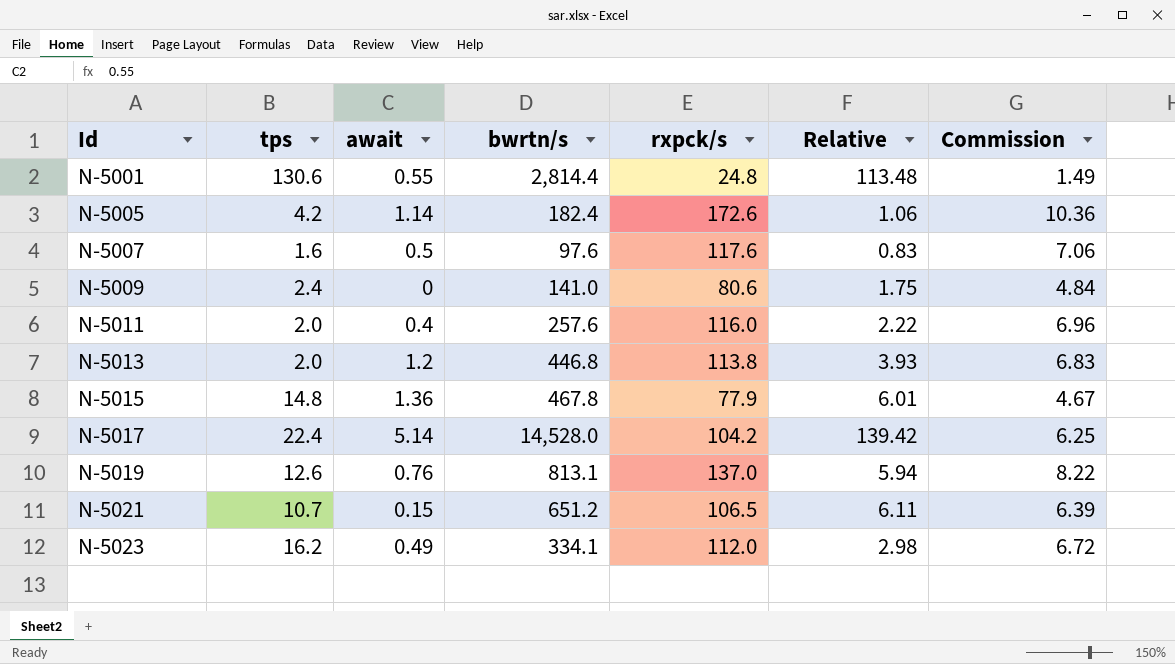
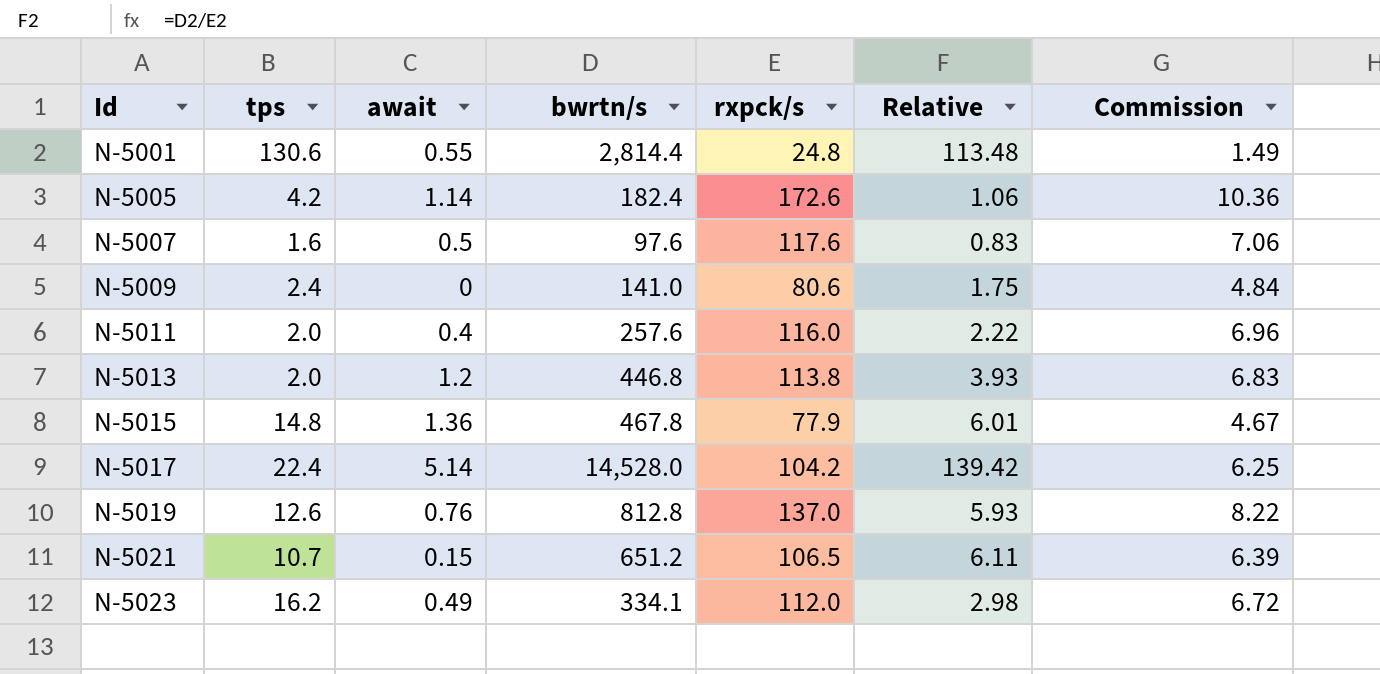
N-5019 | bwrtn/s: 813.1 -> 812.8
N-5019 | Relative: 5.94 -> 5.93

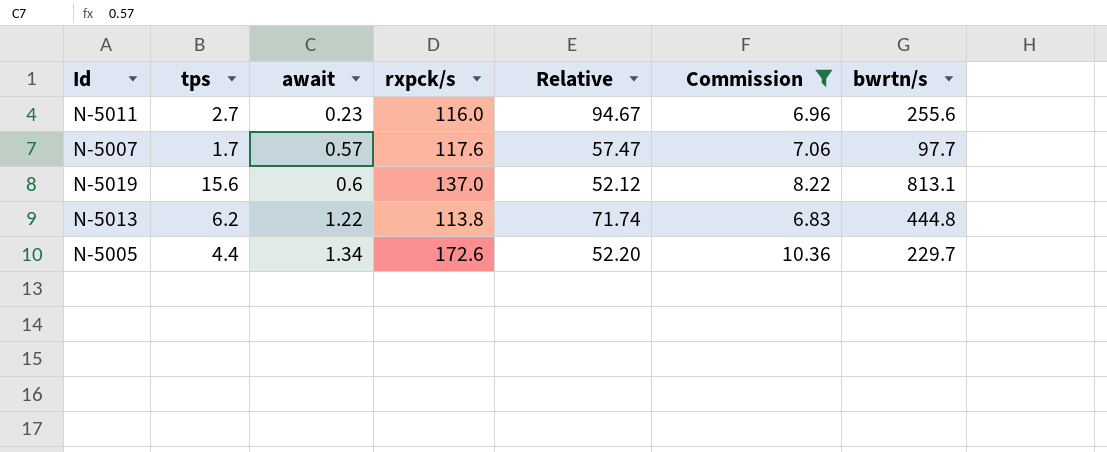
filter: none -> Commission >= 6.83
row order: Id ascending -> await ascending
column Relative | formula: [bwrtn/s] / [rxpck/s] -> [bwrtn/s] / [tps]
column bwrtn/s | position: 4 -> 7
N-5011 | tps: 2.0 -> 2.7
N-5011 | await: 0.4 -> 0.23
N-5011 | bwrtn/s: 257.6 -> 255.6
N-5007 | tps: 1.6 -> 1.7
N-5007 | await: 0.5 -> 0.57
N-5007 | bwrtn/s: 97.6 -> 97.7
N-5019 | tps: 12.6 -> 15.6
N-5019 | await: 0.76 -> 0.6
N-5019 | bwrtn/s: 812.8 -> 813.1
N-5013 | tps: 2.0 -> 6.2
N-5013 | await: 1.2 -> 1.22
N-5013 | bwrtn/s: 446.8 -> 444.8
N-5005 | tps: 4.2 -> 4.4
N-5005 | await: 1.14 -> 1.34
N-5005 | bwrtn/s: 182.4 -> 229.7

